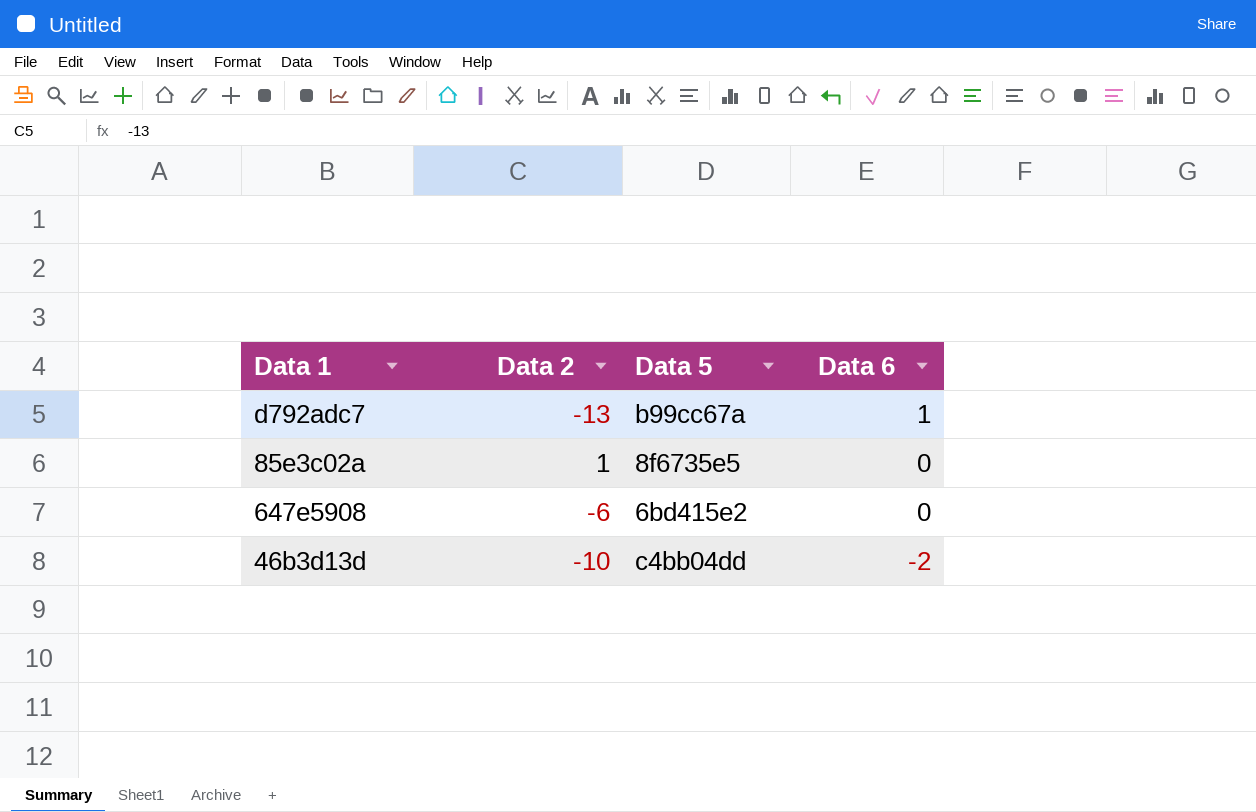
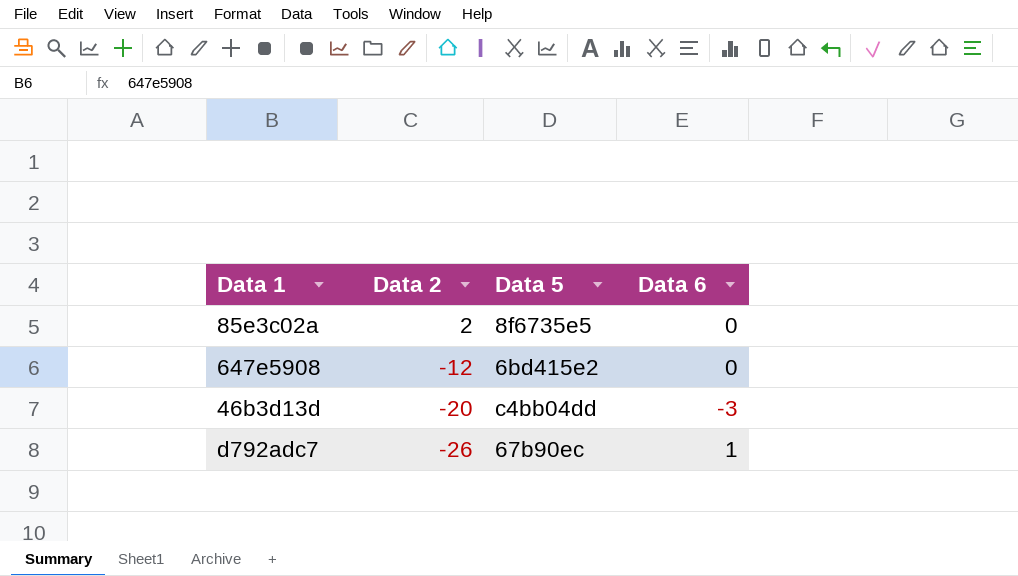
row order: Data 6 descending -> Data 2 descending
85e3c02a | Data 2: 1 -> 2
647e5908 | Data 2: -6 -> -12
46b3d13d | Data 2: -10 -> -20
46b3d13d | Data 6: -2 -> -3
d792adc7 | Data 2: -13 -> -26
d792adc7 | Data 5: b99cc67a -> 67b90ec

